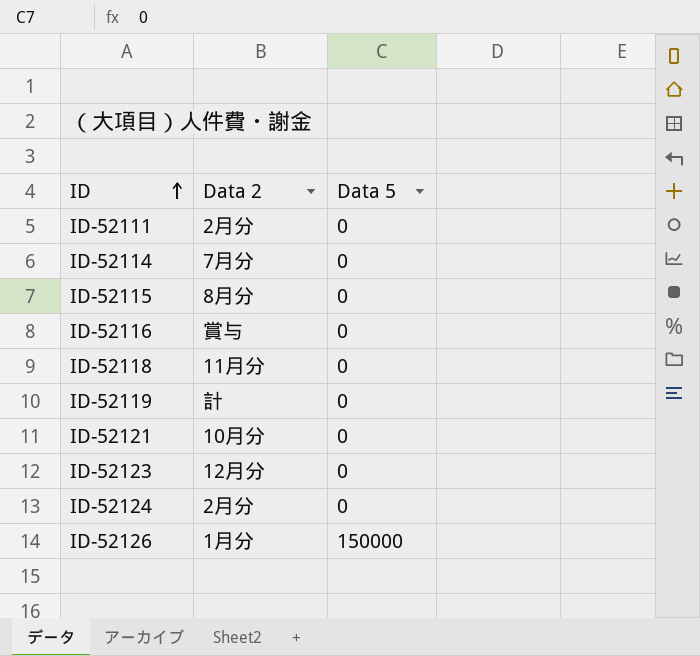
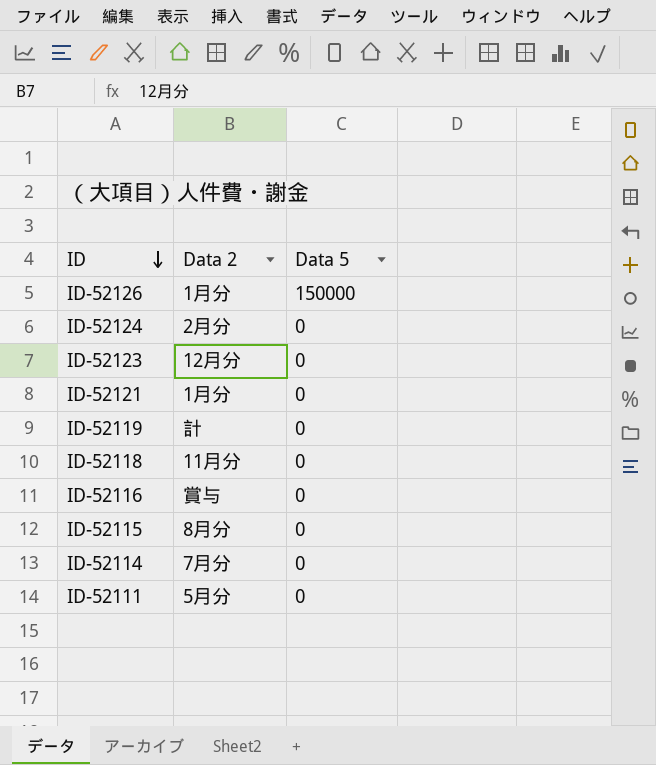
row order: ID ascending -> ID descending
ID-52121 | Data 2: 10月分 -> 1月分
ID-52111 | Data 2: 2月分 -> 5月分

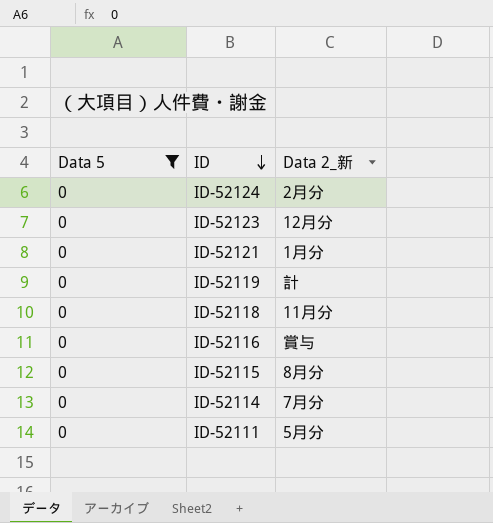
filter: none -> Data 5 = 0
column Data 5 | position: 3 -> 1
column name: Data 2 -> Data 2_新

